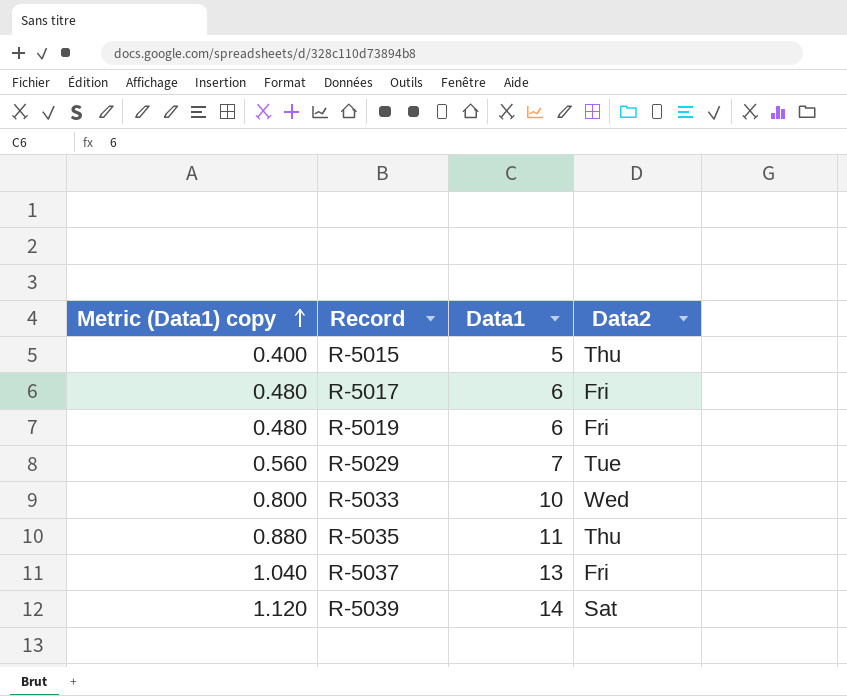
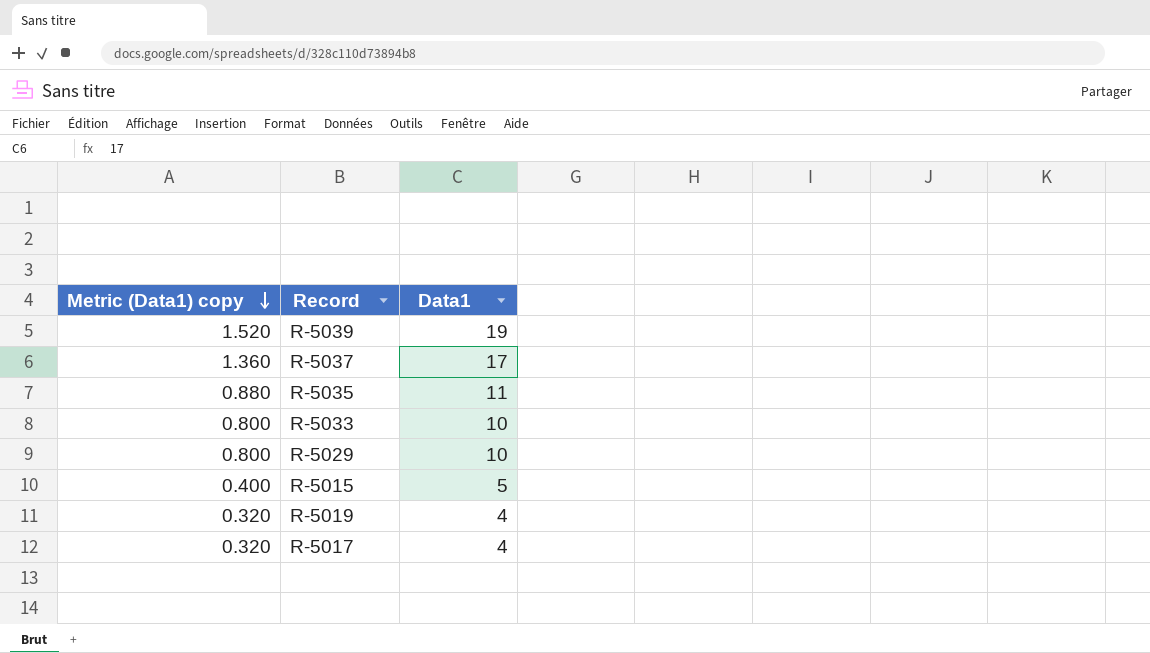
row order: Metric (Data1) copy ascending -> Metric (Data1) copy descending
column Data2 | position: 4 -> none
R-5039 | Metric (Data1) copy: 1.120 -> 1.520
R-5039 | Data1: 14 -> 19
R-5037 | Metric (Data1) copy: 1.040 -> 1.360
R-5037 | Data1: 13 -> 17
R-5029 | Metric (Data1) copy: 0.560 -> 0.800
R-5029 | Data1: 7 -> 10
R-5019 | Metric (Data1) copy: 0.480 -> 0.320
R-5019 | Data1: 6 -> 4
R-5017 | Metric (Data1) copy: 0.480 -> 0.320
R-5017 | Data1: 6 -> 4

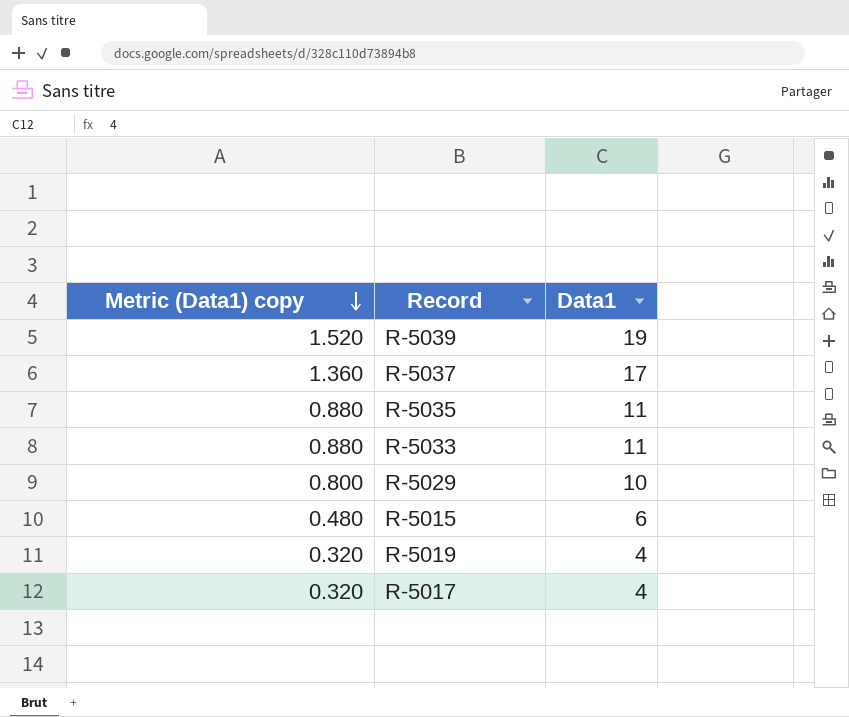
R-5033 | Metric (Data1) copy: 0.800 -> 0.880
R-5033 | Data1: 10 -> 11
R-5015 | Metric (Data1) copy: 0.400 -> 0.480
R-5015 | Data1: 5 -> 6

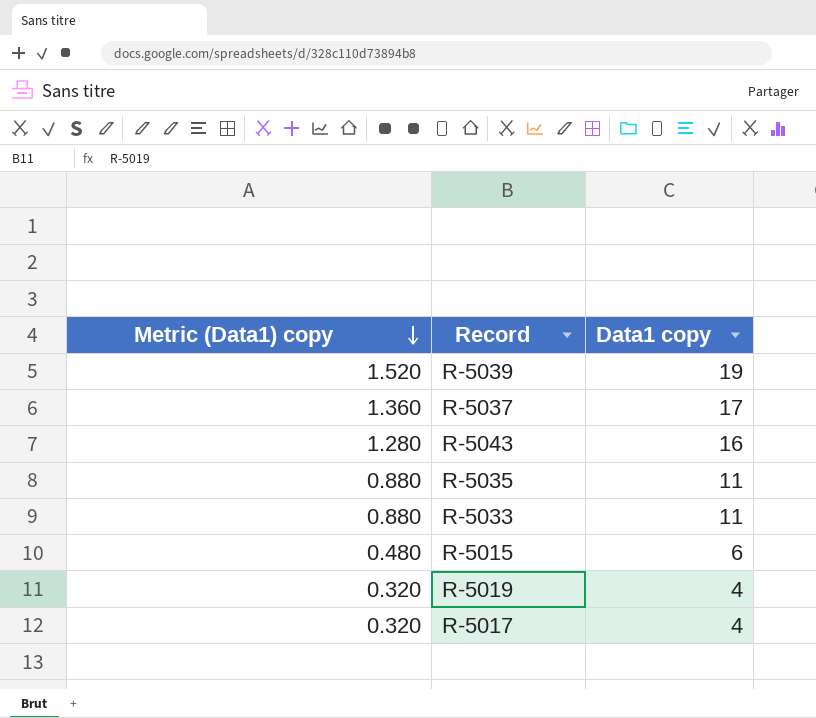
column name: Data1 -> Data1 copy
row R-5029: 0.800 | 10 -> none
row R-5043: none -> 1.280 | 16

